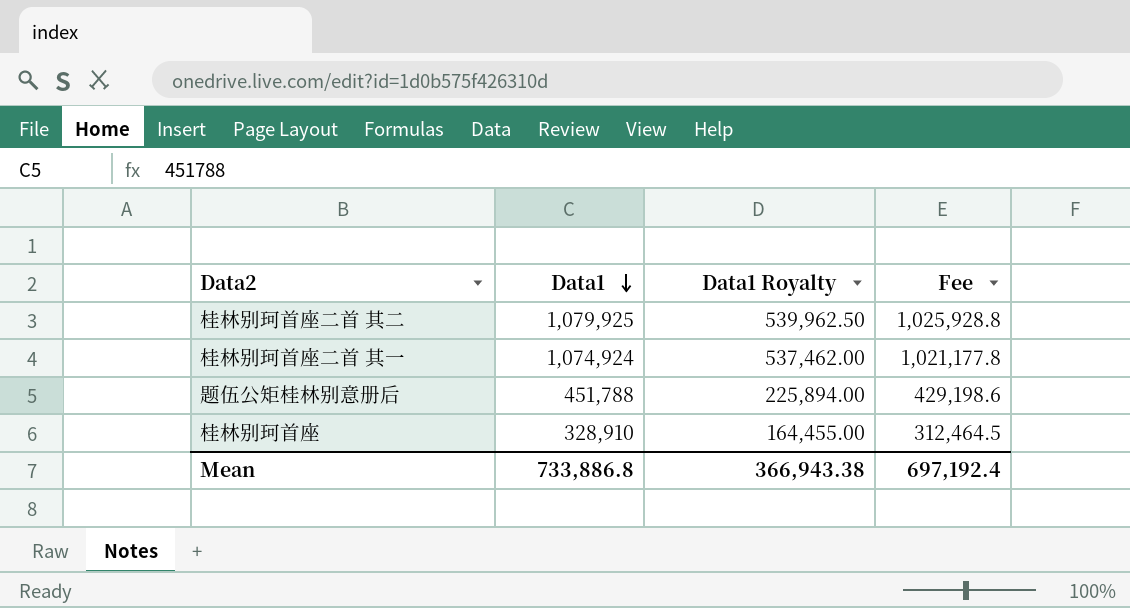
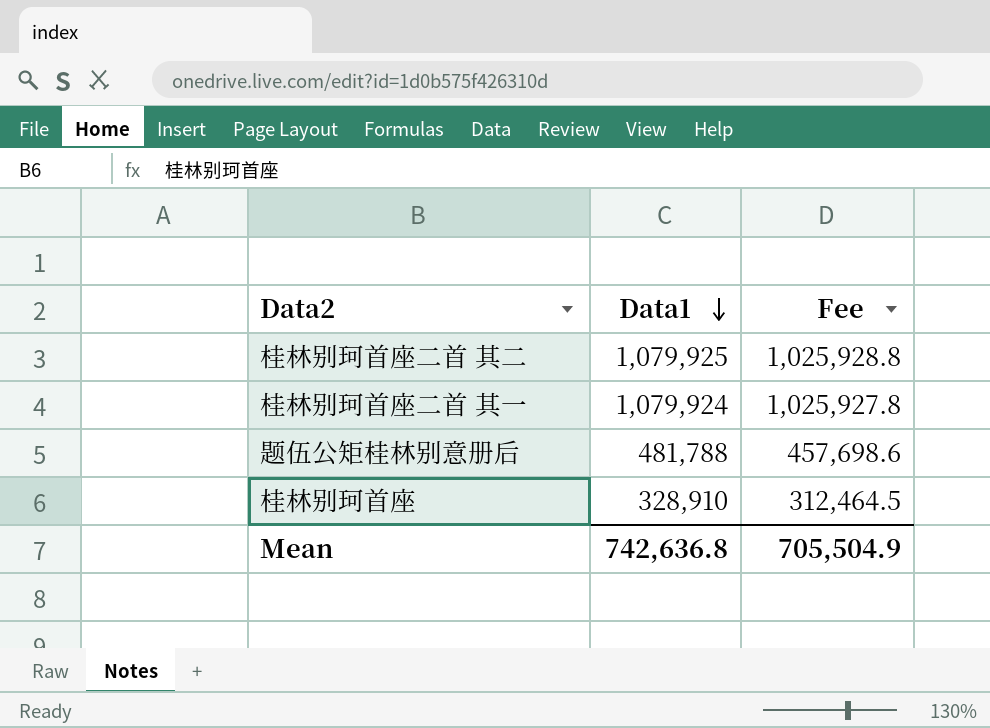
column Data1 Royalty | formula: [Data1] * 0.5 -> none
桂林别珂首座二首 其一 | Data1: 1,074,924 -> 1,079,924
桂林别珂首座二首 其一 | Fee: 1,021,177.8 -> 1,025,927.8
题伍公矩桂林别意册后 | Data1: 451,788 -> 481,788
题伍公矩桂林别意册后 | Fee: 429,198.6 -> 457,698.6
Mean | Data1: 733,886.8 -> 742,636.8
Mean | Fee: 697,192.4 -> 705,504.9

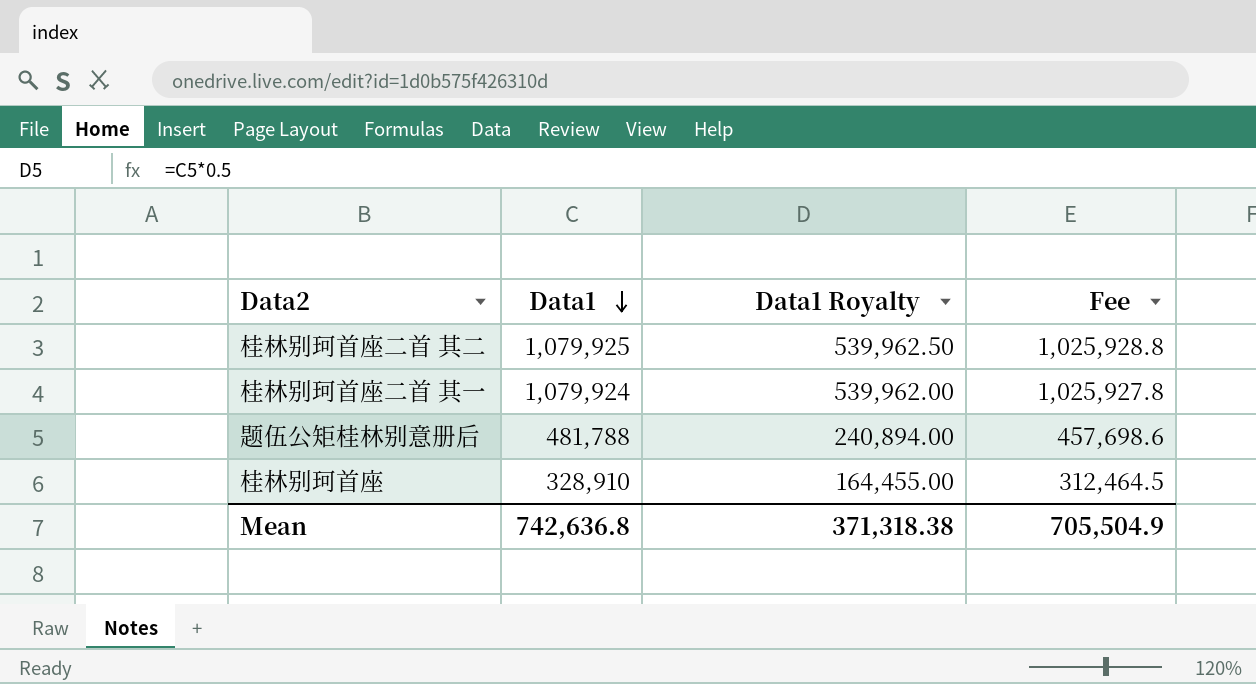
column Data1 Royalty | formula: none -> [Data1] * 0.5

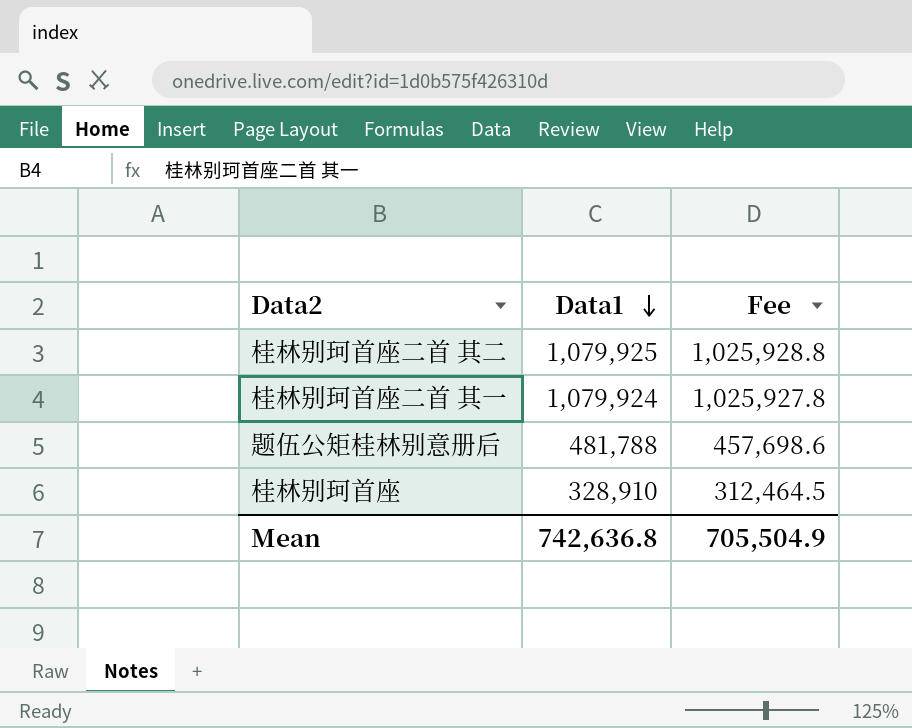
column Data1 Royalty | formula: [Data1] * 0.5 -> none

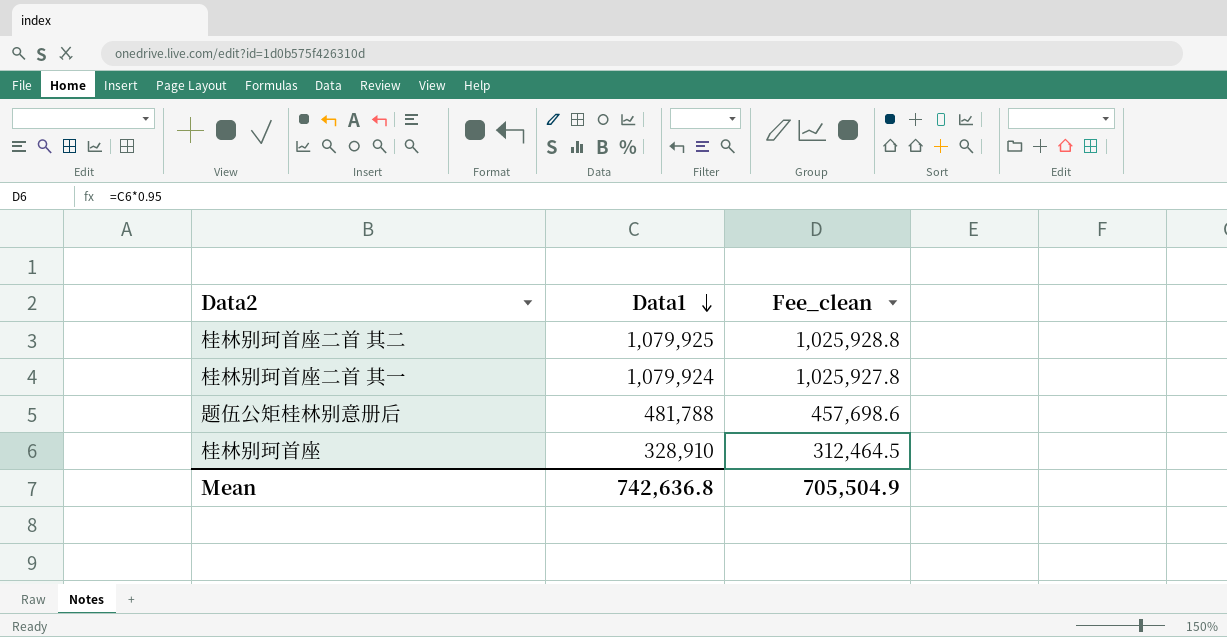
column name: Fee -> Fee_clean

